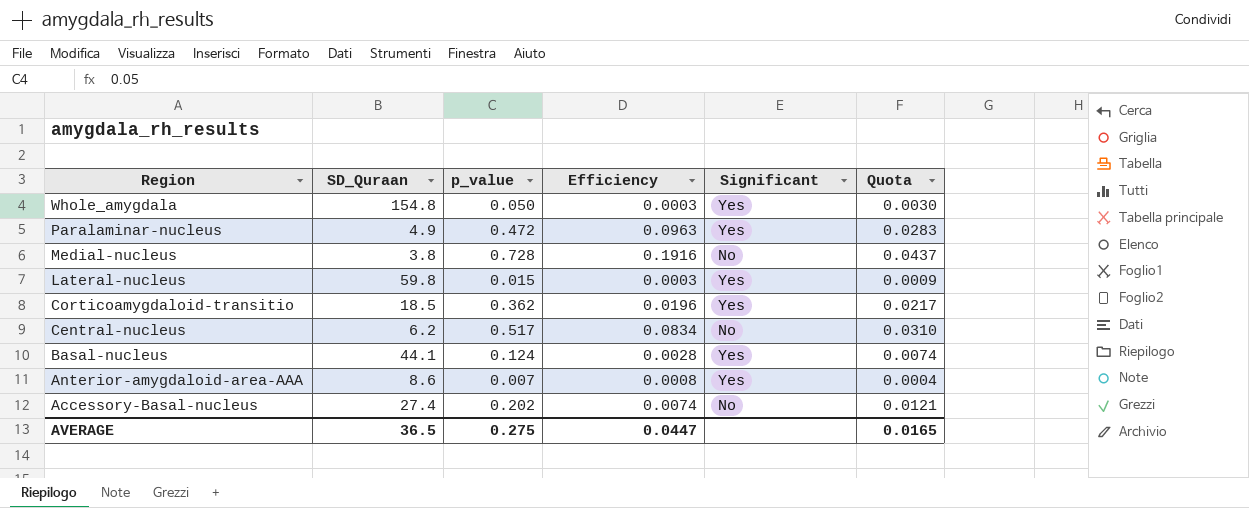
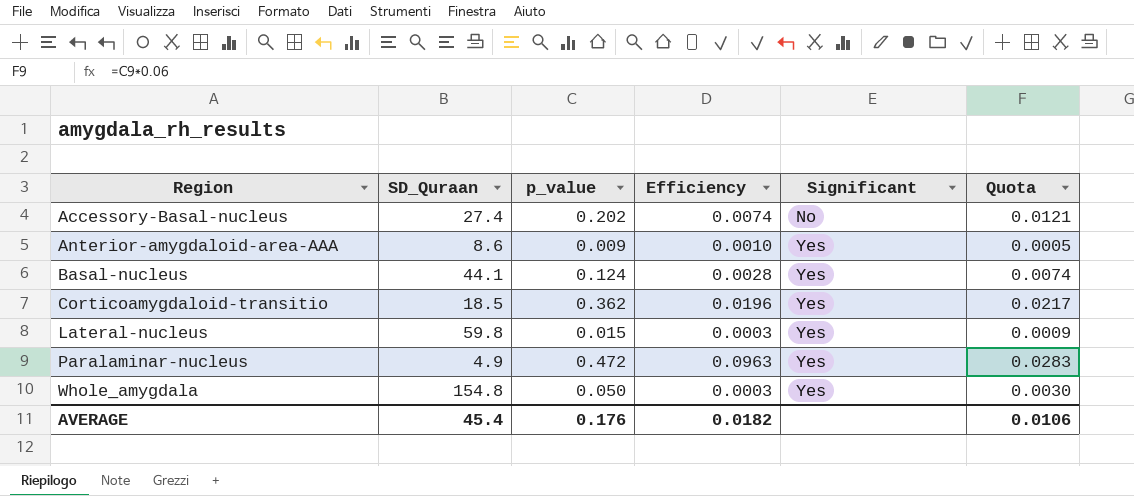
row order: Region descending -> Region ascending
row Medial-nucleus: 3.8 | 0.728 | 0.1916 | No | 0.0437 -> none
row Central-nucleus: 6.2 | 0.517 | 0.0834 | No | 0.0310 -> none
Anterior-amygdaloid-area-AAA | p_value: 0.007 -> 0.009
Anterior-amygdaloid-area-AAA | Efficiency: 0.0008 -> 0.0010
Anterior-amygdaloid-area-AAA | Quota: 0.0004 -> 0.0005
AVERAGE | SD_Quraan: 36.5 -> 45.4
AVERAGE | p_value: 0.275 -> 0.176
AVERAGE | Efficiency: 0.0447 -> 0.0182
AVERAGE | Quota: 0.0165 -> 0.0106

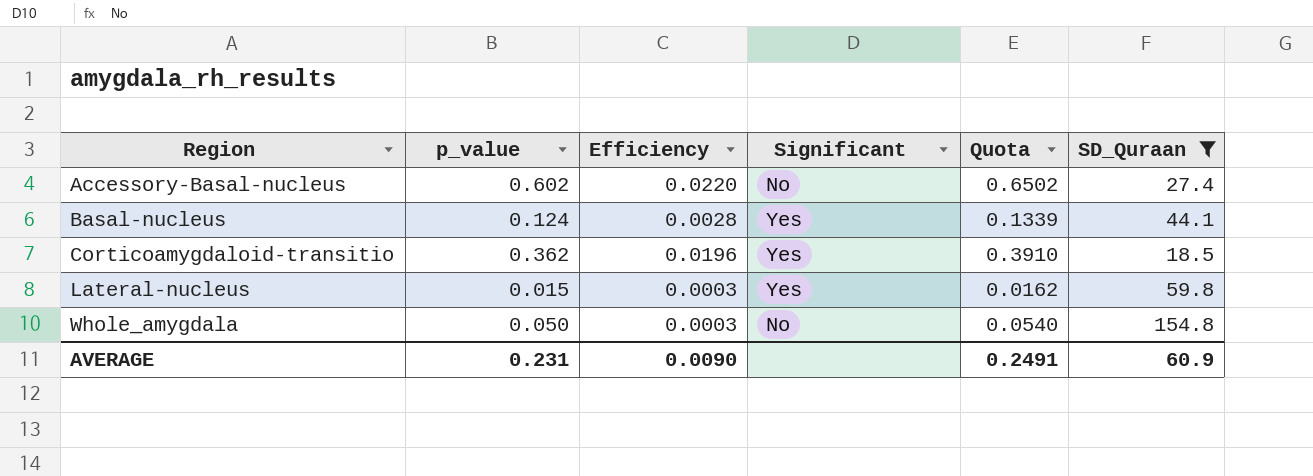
filter: none -> SD_Quraan >= 18.5
column Quota | formula: [p_value] * 0.06 -> [p_value] * 1.08
column SD_Quraan | position: 2 -> 6
Accessory-Basal-nucleus | p_value: 0.202 -> 0.602
Accessory-Basal-nucleus | Efficiency: 0.0074 -> 0.0220
Whole_amygdala | Significant: Yes -> No
AVERAGE | p_value: 0.176 -> 0.231
AVERAGE | Efficiency: 0.0182 -> 0.0090
AVERAGE | Quota: 0.0106 -> 0.2491
AVERAGE | SD_Quraan: 45.4 -> 60.9

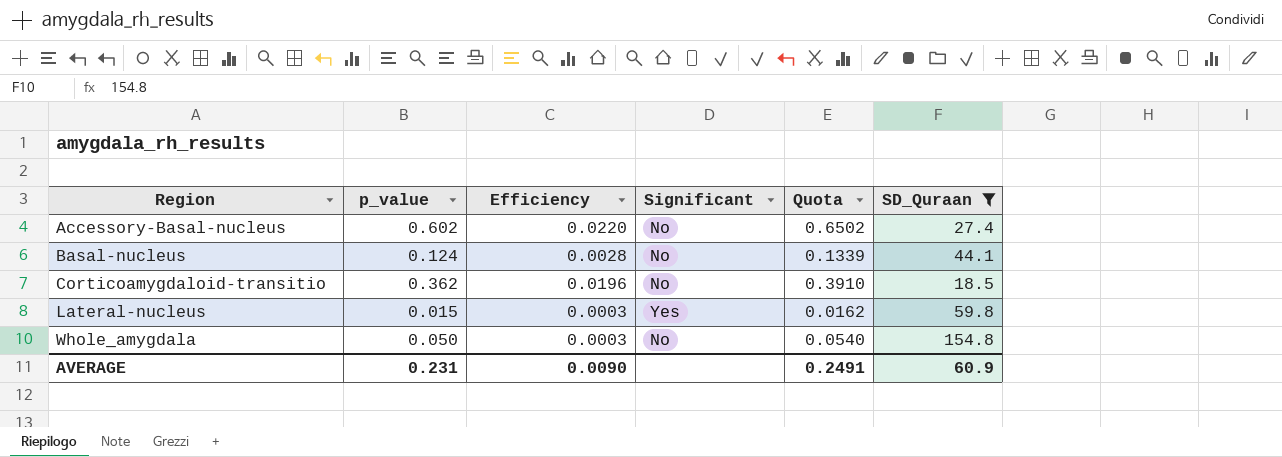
Basal-nucleus | Significant: Yes -> No
Corticoamygdaloid-transitio | Significant: Yes -> No

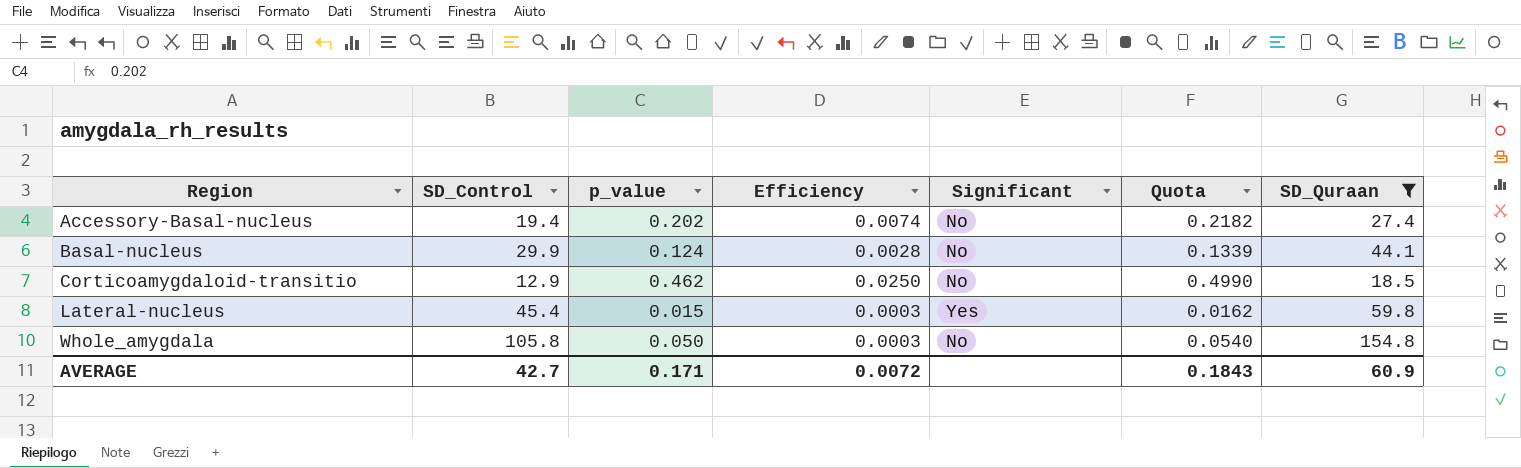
column SD_Control | position: none -> 2
Accessory-Basal-nucleus | p_value: 0.602 -> 0.202
Accessory-Basal-nucleus | Efficiency: 0.0220 -> 0.0074
Accessory-Basal-nucleus | Quota: 0.6502 -> 0.2182
Corticoamygdaloid-transitio | p_value: 0.362 -> 0.462
Corticoamygdaloid-transitio | Efficiency: 0.0196 -> 0.0250
Corticoamygdaloid-transitio | Quota: 0.3910 -> 0.4990
AVERAGE | p_value: 0.231 -> 0.171
AVERAGE | Efficiency: 0.0090 -> 0.0072
AVERAGE | Quota: 0.2491 -> 0.1843

